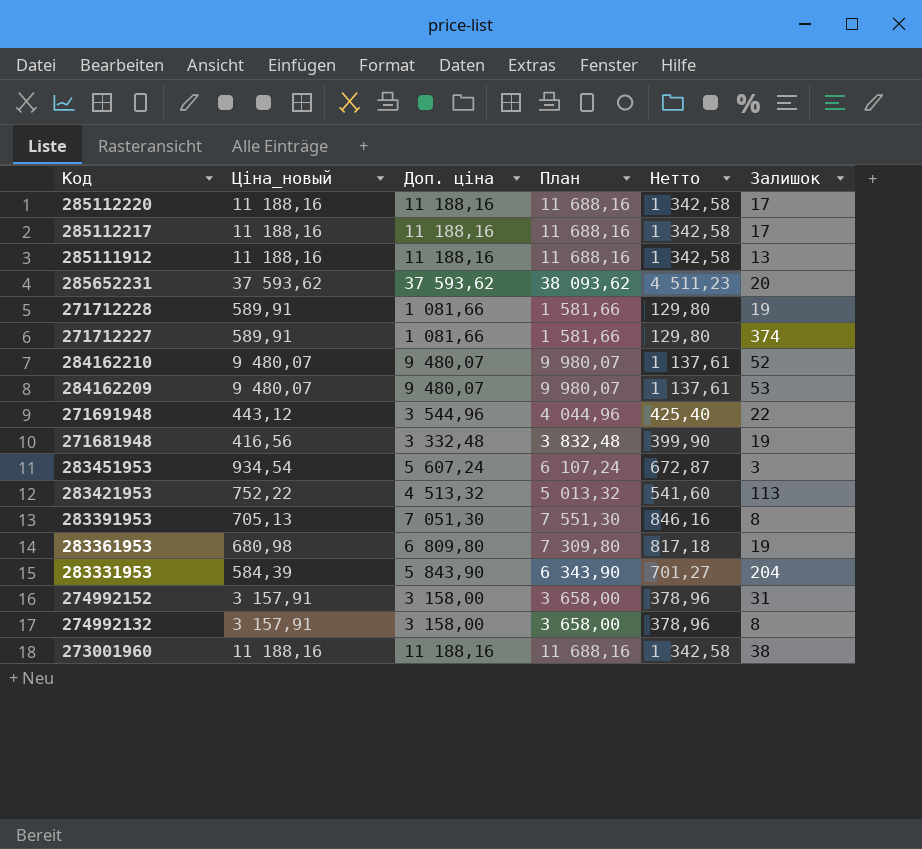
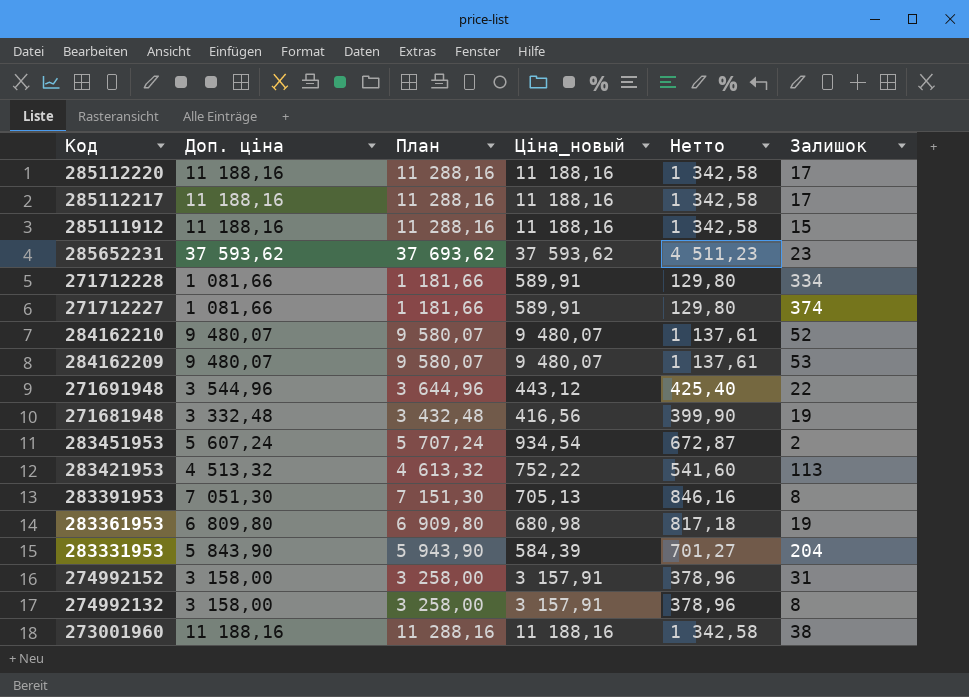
column План | formula: [Доп. ціна] + 500 -> [Доп. ціна] + 100
column Ціна_новый | position: 2 -> 4
285111912 | Залишок: 13 -> 15
285652231 | Залишок: 20 -> 23
271712228 | Залишок: 19 -> 334
283451953 | Залишок: 3 -> 2

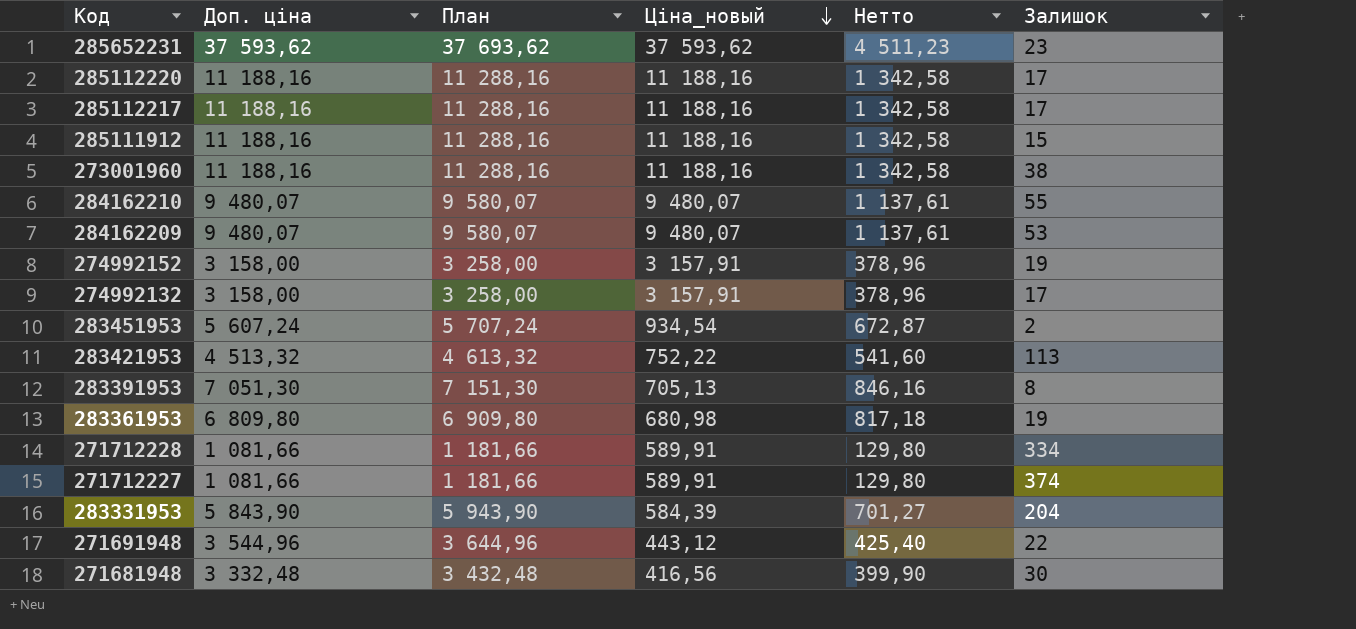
row order: none -> Ціна_новый descending
284162210 | Залишок: 52 -> 55
274992152 | Залишок: 31 -> 19
274992132 | Залишок: 8 -> 17
271681948 | Залишок: 19 -> 30

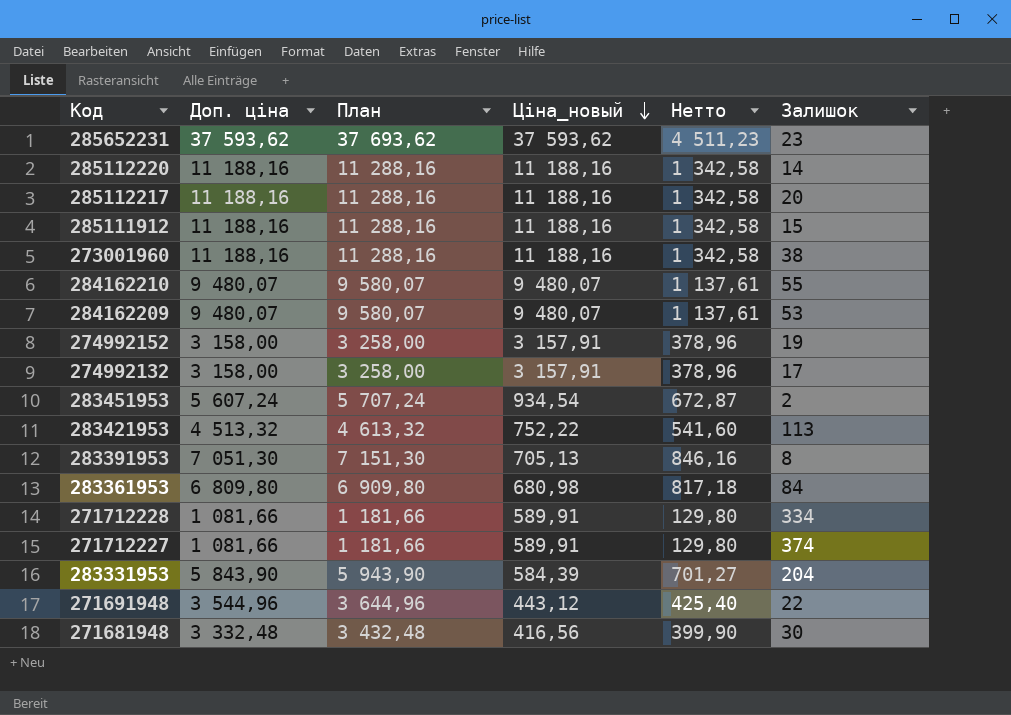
285112220 | Залишок: 17 -> 14
285112217 | Залишок: 17 -> 20
283361953 | Залишок: 19 -> 84

